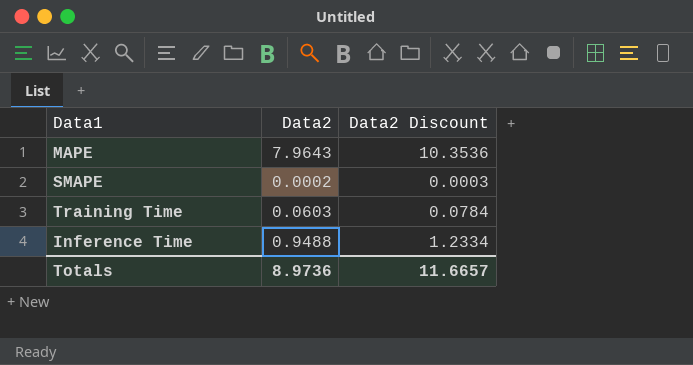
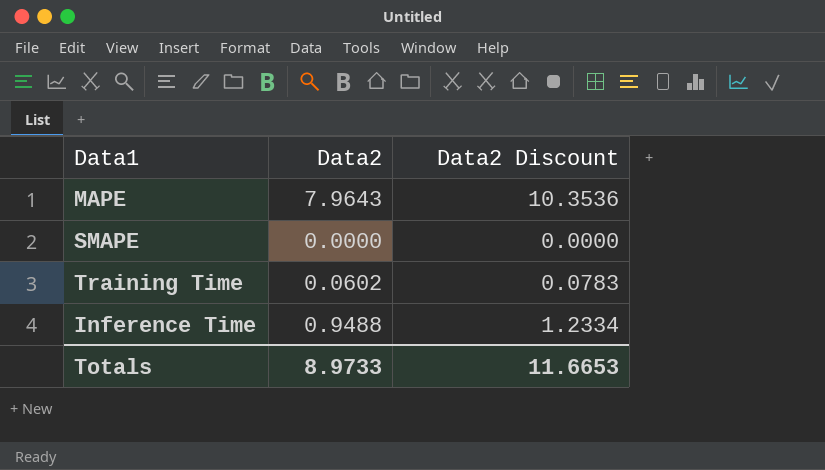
SMAPE | Data2: 0.0002 -> 0.0000
SMAPE | Data2 Discount: 0.0003 -> 0.0000
Training Time | Data2: 0.0603 -> 0.0602
Training Time | Data2 Discount: 0.0784 -> 0.0783
Totals | Data2: 8.9736 -> 8.9733
Totals | Data2 Discount: 11.6657 -> 11.6653

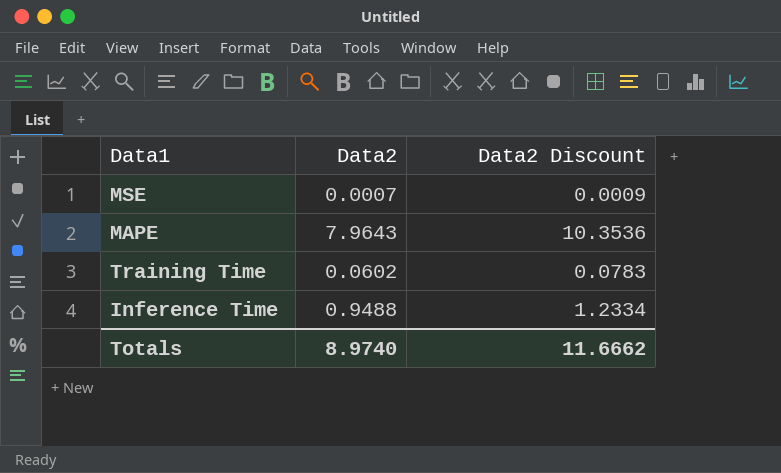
row SMAPE: 0.0000 | 0.0000 -> none
row MSE: none -> 0.0007 | 0.0009
Totals | Data2: 8.9733 -> 8.9740
Totals | Data2 Discount: 11.6653 -> 11.6662

